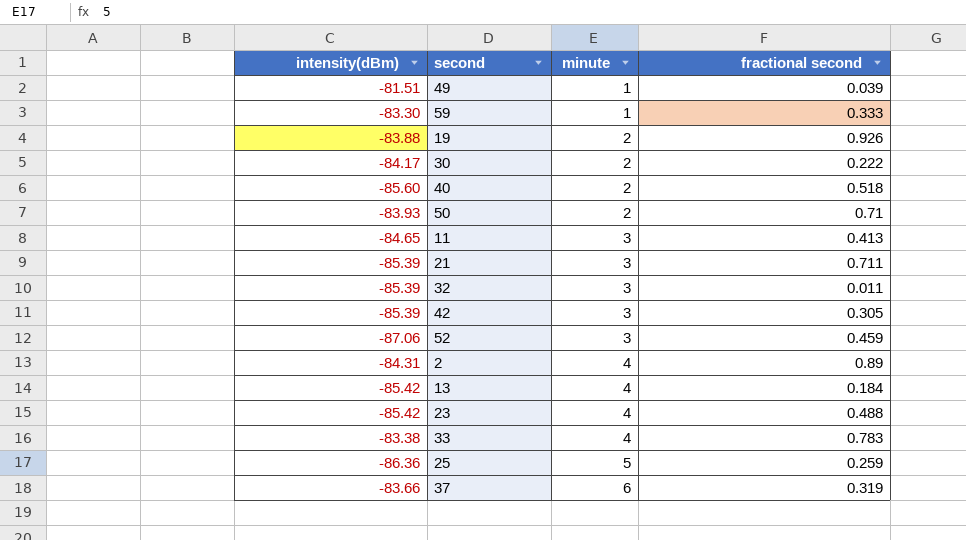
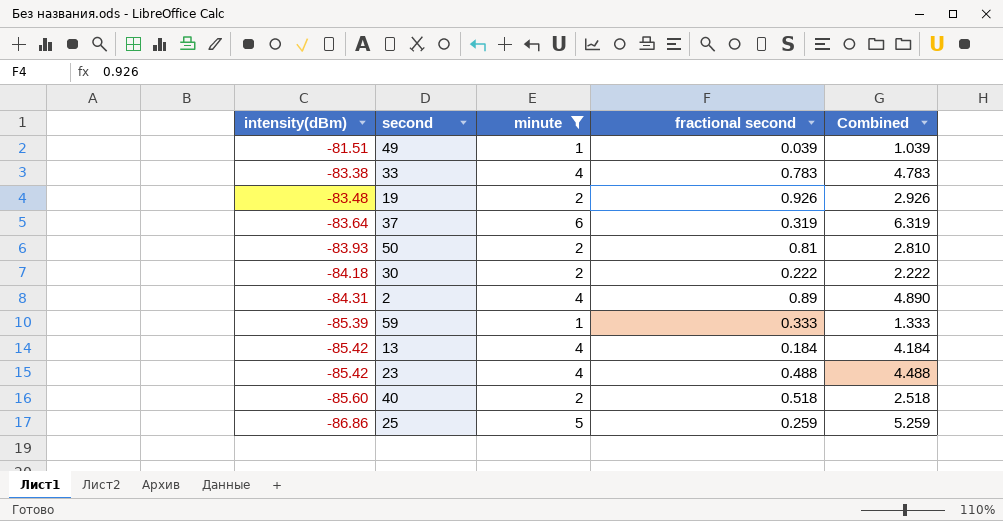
filter: none -> minute != 3
row order: minute ascending -> intensity(dBm) descending
column Combined | formula: none -> [minute] + [fractional second]
19 | intensity(dBm): -83.88 -> -83.48
37 | intensity(dBm): -83.66 -> -83.64
50 | fractional second: 0.71 -> 0.81
30 | intensity(dBm): -84.17 -> -84.18
59 | intensity(dBm): -83.30 -> -85.39
25 | intensity(dBm): -86.36 -> -86.86

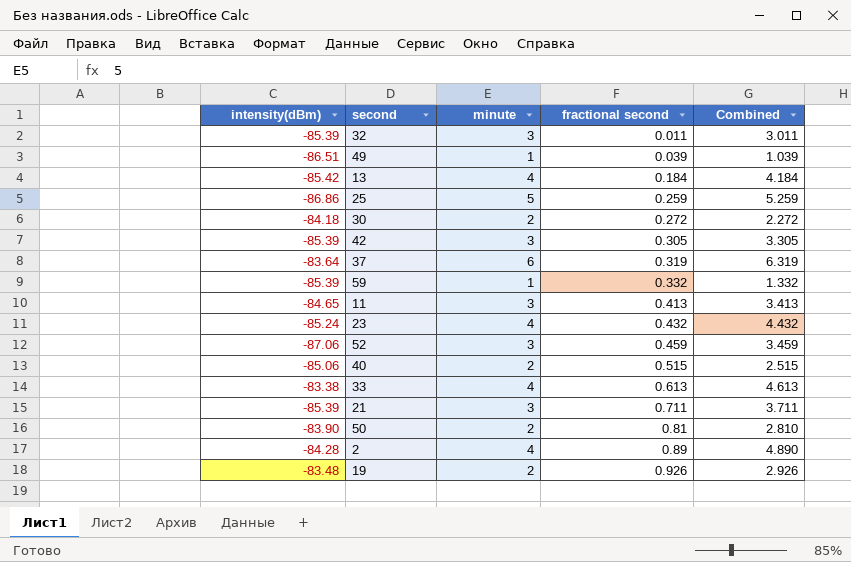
filter: minute != 3 -> none
row order: intensity(dBm) descending -> fractional second ascending
49 | intensity(dBm): -81.51 -> -86.51
30 | fractional second: 0.222 -> 0.272
30 | Combined: 2.222 -> 2.272
59 | fractional second: 0.333 -> 0.332
59 | Combined: 1.333 -> 1.332
23 | intensity(dBm): -85.42 -> -85.24
23 | fractional second: 0.488 -> 0.432
23 | Combined: 4.488 -> 4.432
40 | intensity(dBm): -85.60 -> -85.06
40 | fractional second: 0.518 -> 0.515
40 | Combined: 2.518 -> 2.515
33 | fractional second: 0.783 -> 0.613
33 | Combined: 4.783 -> 4.613
50 | intensity(dBm): -83.93 -> -83.90
2 | intensity(dBm): -84.31 -> -84.28

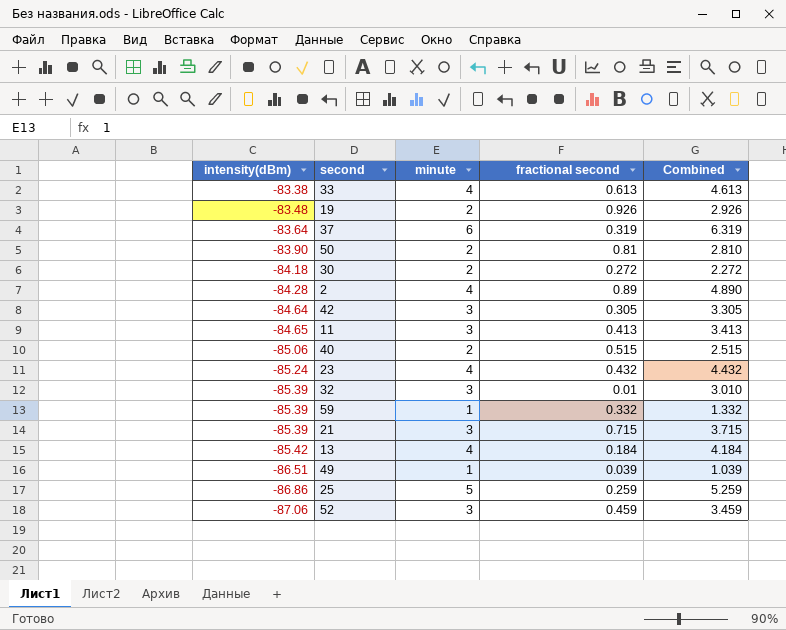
row order: fractional second ascending -> intensity(dBm) descending
42 | intensity(dBm): -85.39 -> -84.64
32 | fractional second: 0.011 -> 0.01
32 | Combined: 3.011 -> 3.010
21 | fractional second: 0.711 -> 0.715
21 | Combined: 3.711 -> 3.715

